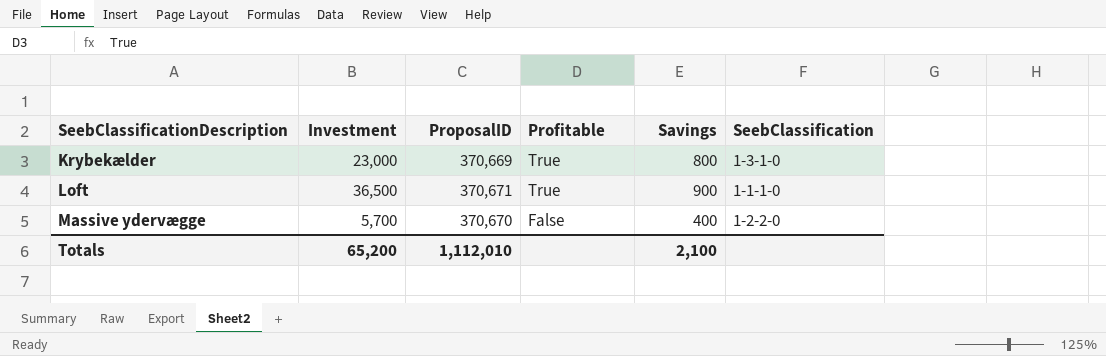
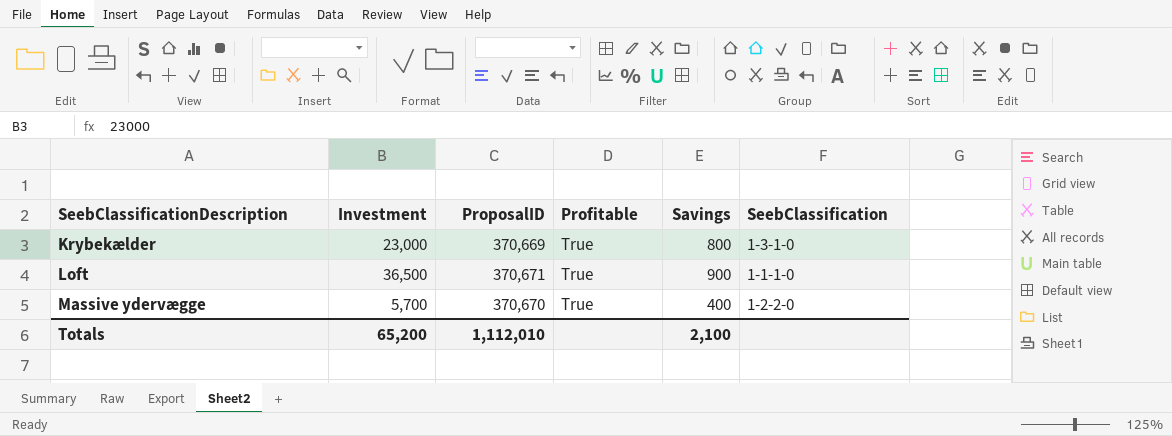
Massive ydervægge | Profitable: False -> True

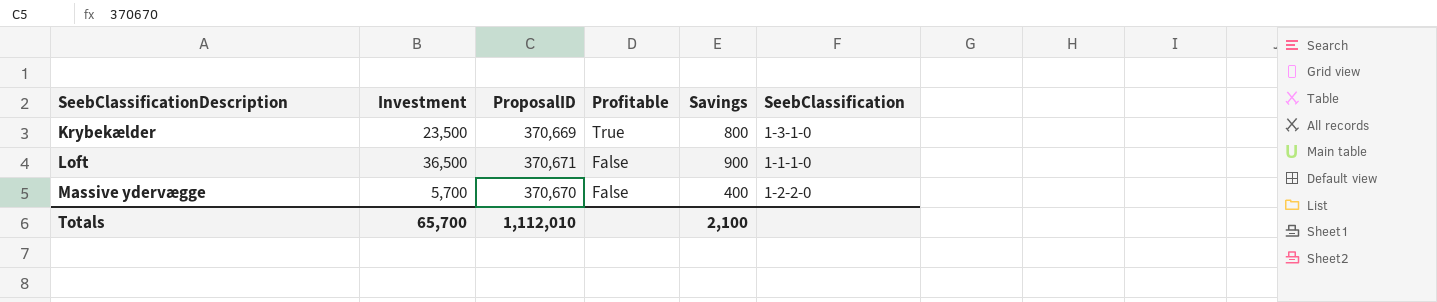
Krybekælder | Investment: 23,000 -> 23,500
Loft | Profitable: True -> False
Massive ydervægge | Profitable: True -> False
Totals | Investment: 65,200 -> 65,700

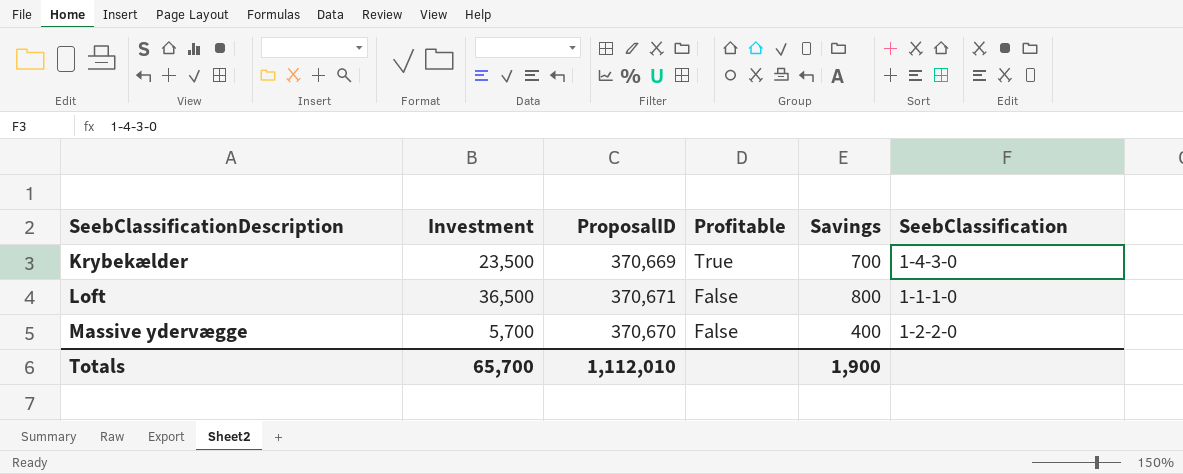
Krybekælder | Savings: 800 -> 700
Krybekælder | SeebClassification: 1-3-1-0 -> 1-4-3-0
Loft | Savings: 900 -> 800
Totals | Savings: 2,100 -> 1,900

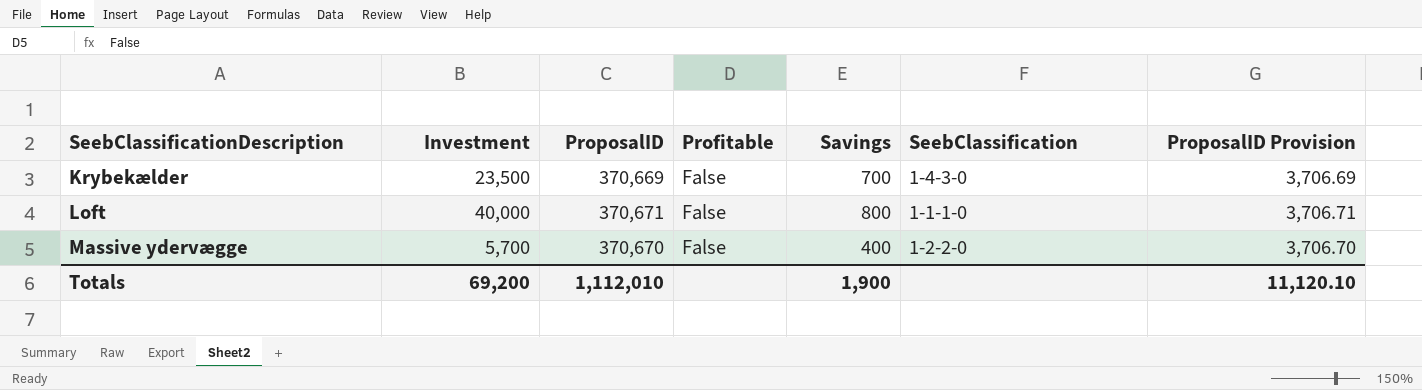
column ProposalID Provision | formula: none -> [ProposalID] * 0.01
Krybekælder | Profitable: True -> False
Loft | Investment: 36,500 -> 40,000
Totals | Investment: 65,700 -> 69,200

